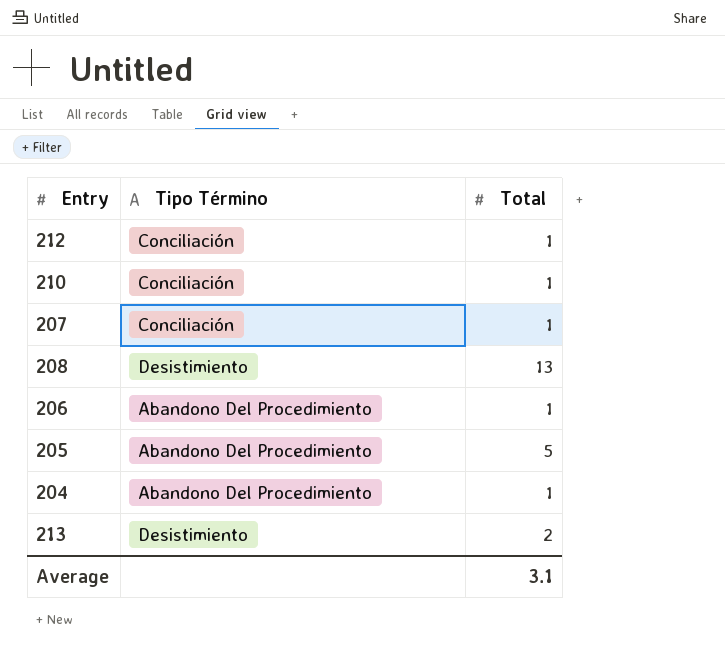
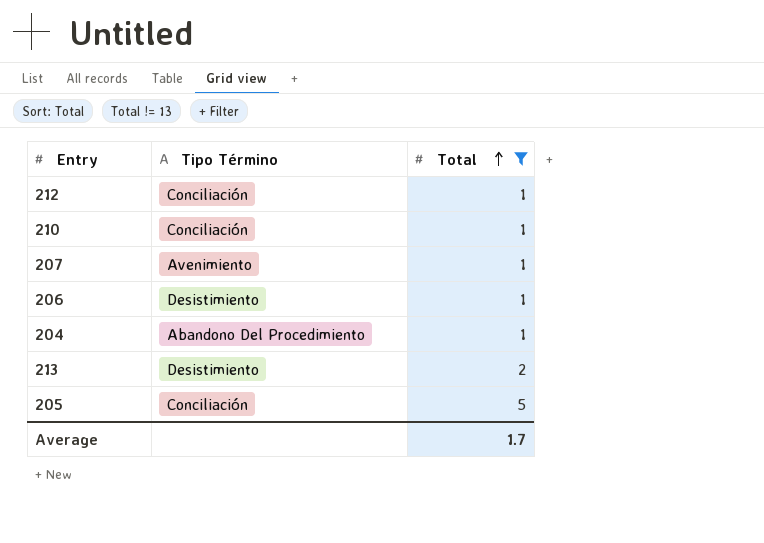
filter: none -> Total != 13
row order: none -> Total ascending
207 | Tipo Término: Conciliación -> Avenimiento
206 | Tipo Término: Abandono Del Procedimiento -> Desistimiento
205 | Tipo Término: Abandono Del Procedimiento -> Conciliación
Average | Total: 3.1 -> 1.7

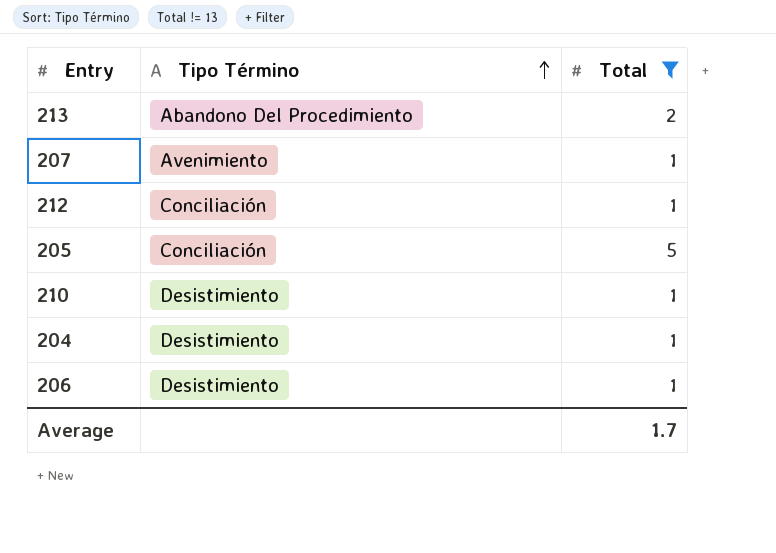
row order: Total ascending -> Tipo Término ascending
213 | Tipo Término: Desistimiento -> Abandono Del Procedimiento
210 | Tipo Término: Conciliación -> Desistimiento
204 | Tipo Término: Abandono Del Procedimiento -> Desistimiento

